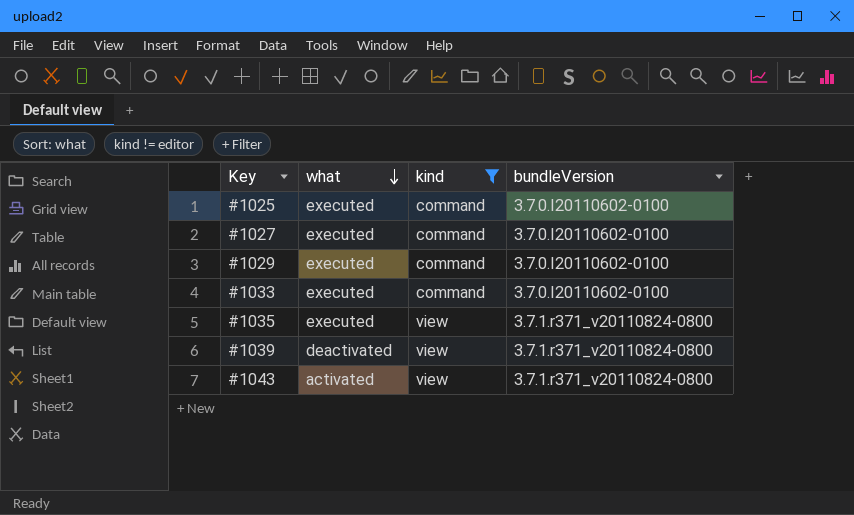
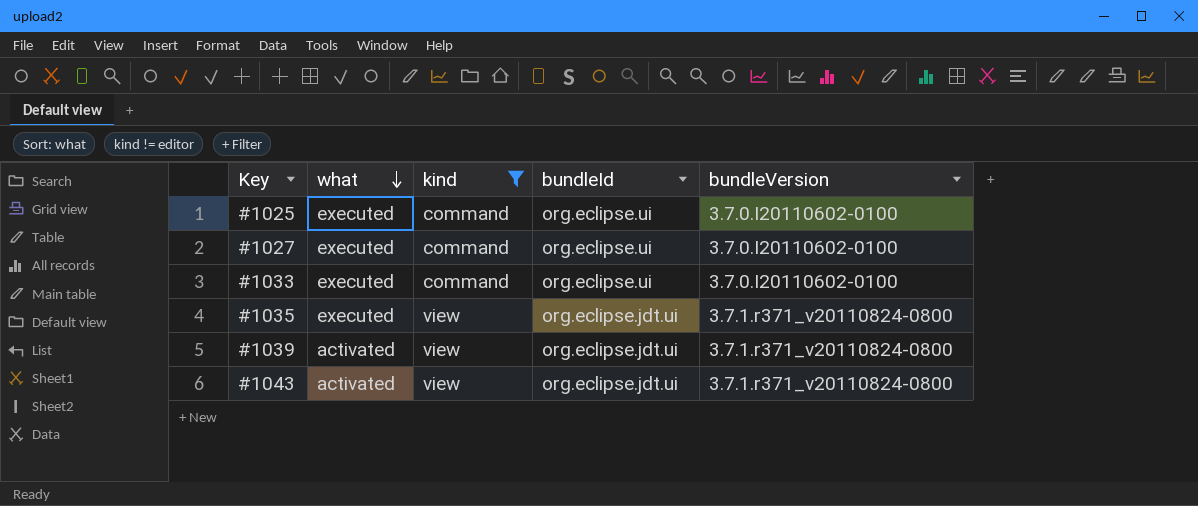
column bundleId | position: none -> 4
row #1029: executed | command | 3.7.0.I20110602-0100 -> none
#1039 | what: deactivated -> activated

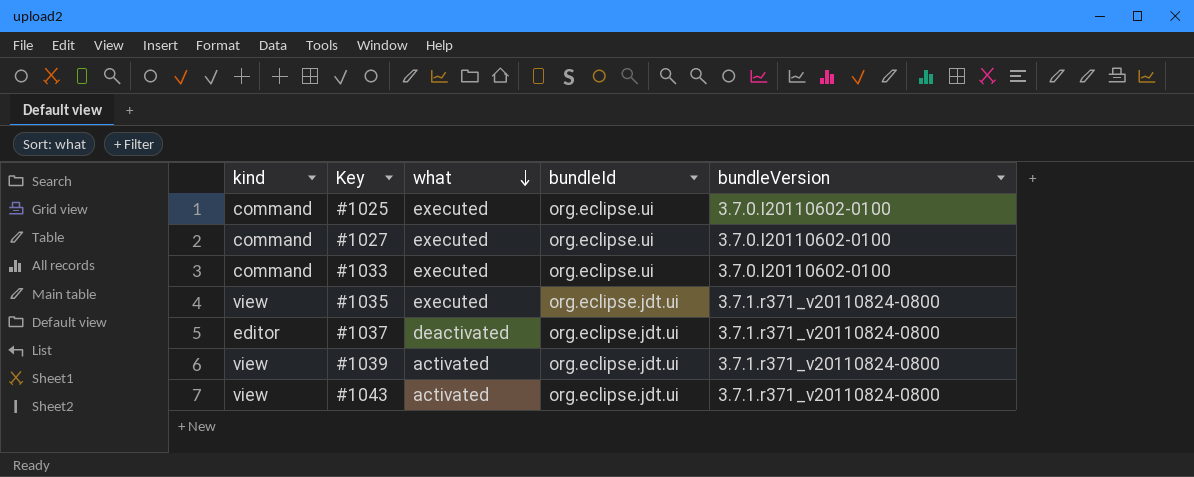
filter: kind != editor -> none
column kind | position: 3 -> 1

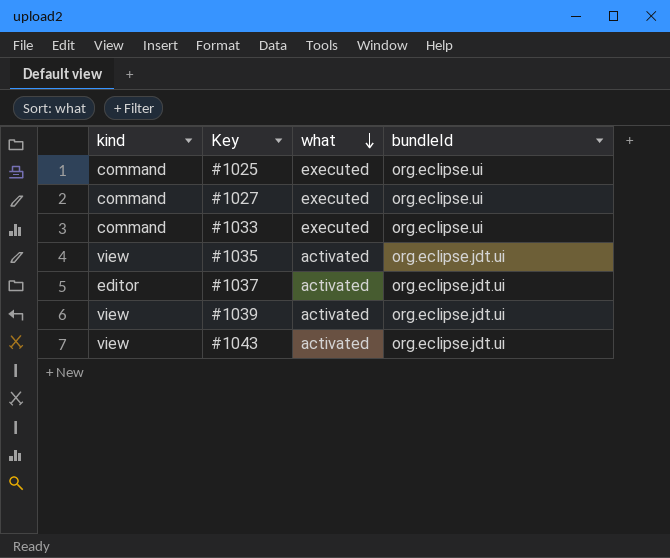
column bundleVersion | position: 5 -> none
#1035 | what: executed -> activated
#1037 | what: deactivated -> activated

